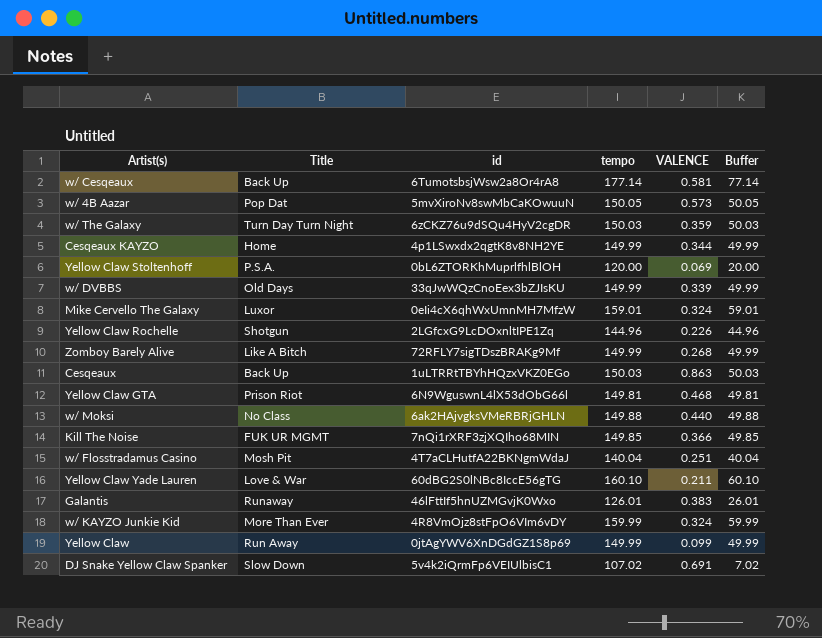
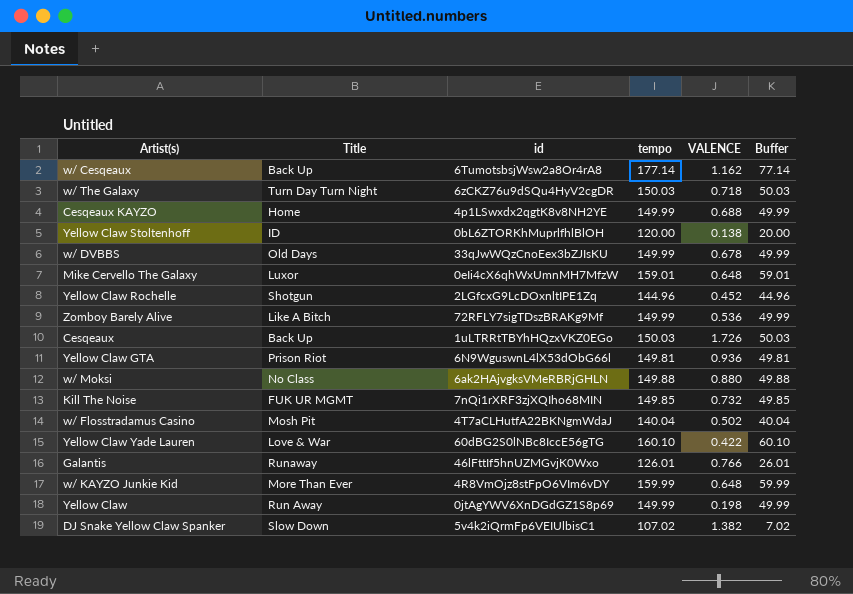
row w/ 4B Aazar: Pop Dat | 5mvXiroNv8swMbCaKOwuuN | 150.05 | 0.573 | 50.05 -> none
w/ Cesqeaux | VALENCE: 0.581 -> 1.162
w/ The Galaxy | VALENCE: 0.359 -> 0.718
Cesqeaux KAYZO | VALENCE: 0.344 -> 0.688
Yellow Claw Stoltenhoff | Title: P.S.A. -> ID
Yellow Claw Stoltenhoff | VALENCE: 0.069 -> 0.138
w/ DVBBS | VALENCE: 0.339 -> 0.678
Mike Cervello The Galaxy | VALENCE: 0.324 -> 0.648
Yellow Claw Rochelle | VALENCE: 0.226 -> 0.452
Zomboy Barely Alive | VALENCE: 0.268 -> 0.536
Cesqeaux | VALENCE: 0.863 -> 1.726
Yellow Claw GTA | VALENCE: 0.468 -> 0.936
w/ Moksi | VALENCE: 0.440 -> 0.880
Kill The Noise | VALENCE: 0.366 -> 0.732
w/ Flosstradamus Casino | VALENCE: 0.251 -> 0.502
Yellow Claw Yade Lauren | VALENCE: 0.211 -> 0.422
Galantis | VALENCE: 0.383 -> 0.766
w/ KAYZO Junkie Kid | VALENCE: 0.324 -> 0.648
Yellow Claw | VALENCE: 0.099 -> 0.198
DJ Snake Yellow Claw Spanker | VALENCE: 0.691 -> 1.382

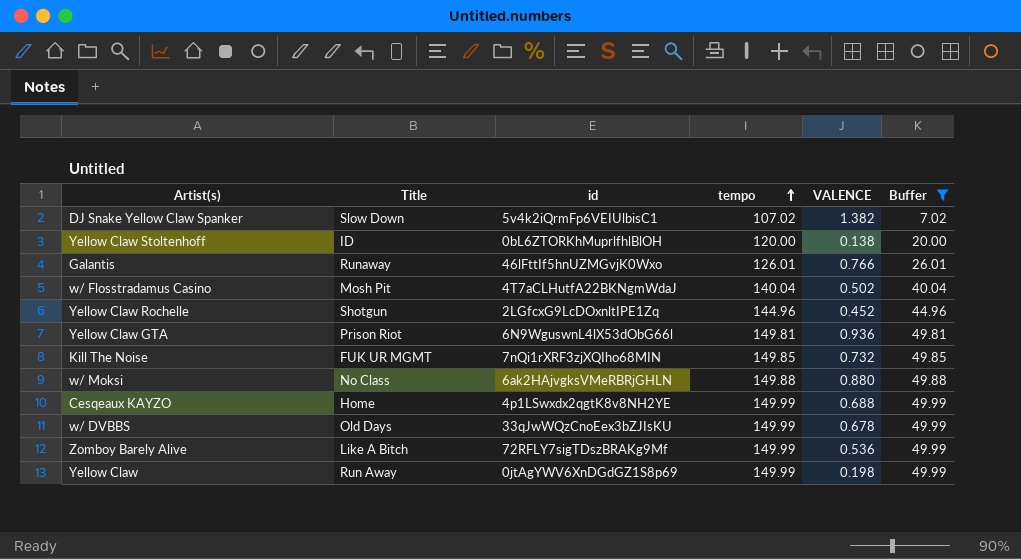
filter: none -> Buffer <= 49.99
row order: none -> tempo ascending

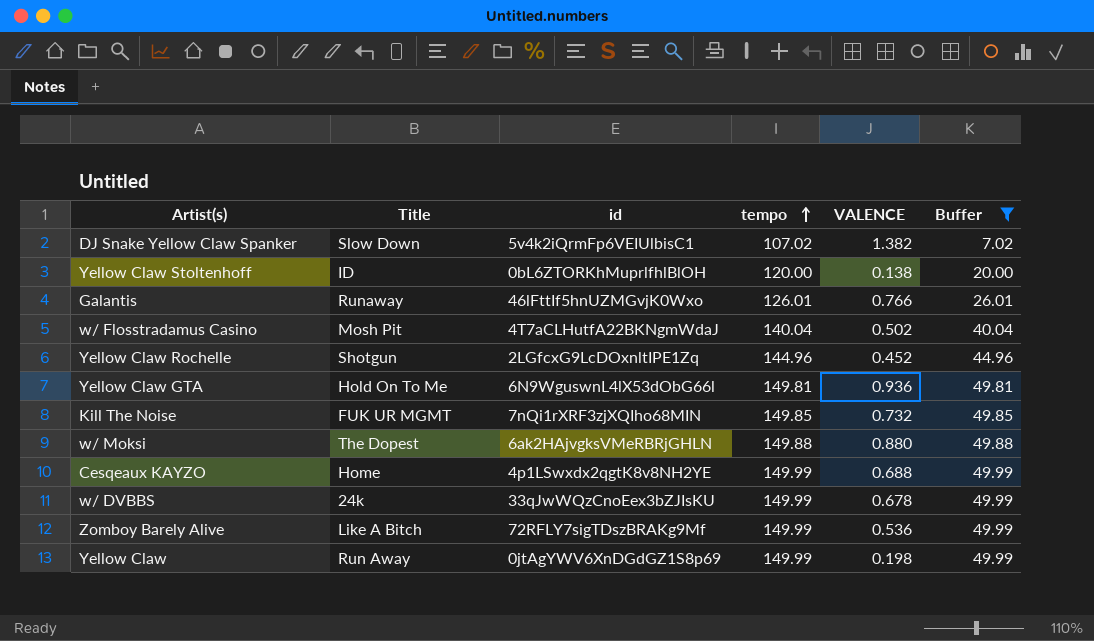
Yellow Claw GTA | Title: Prison Riot -> Hold On To Me
w/ Moksi | Title: No Class -> The Dopest
w/ DVBBS | Title: Old Days -> 24k

